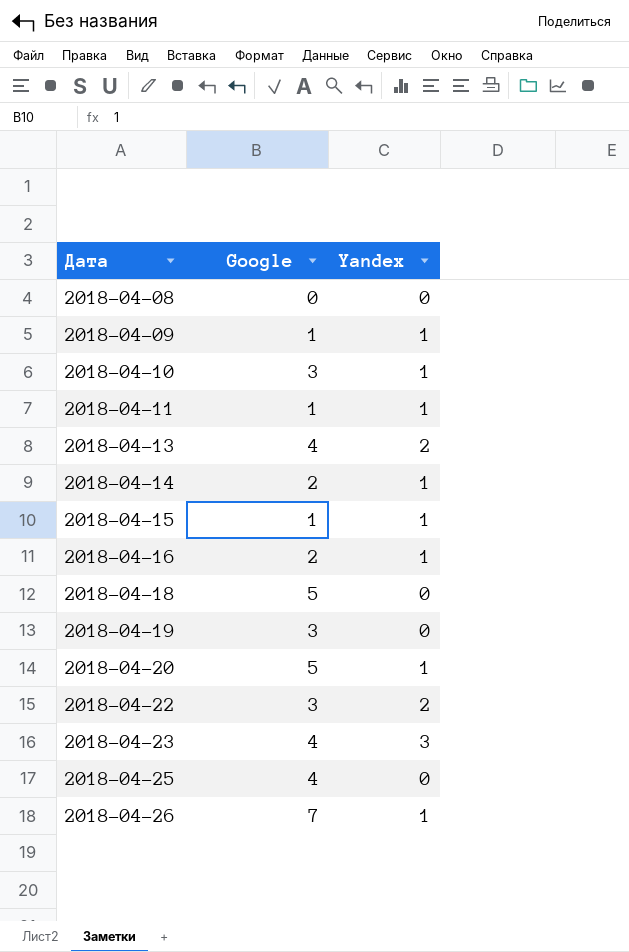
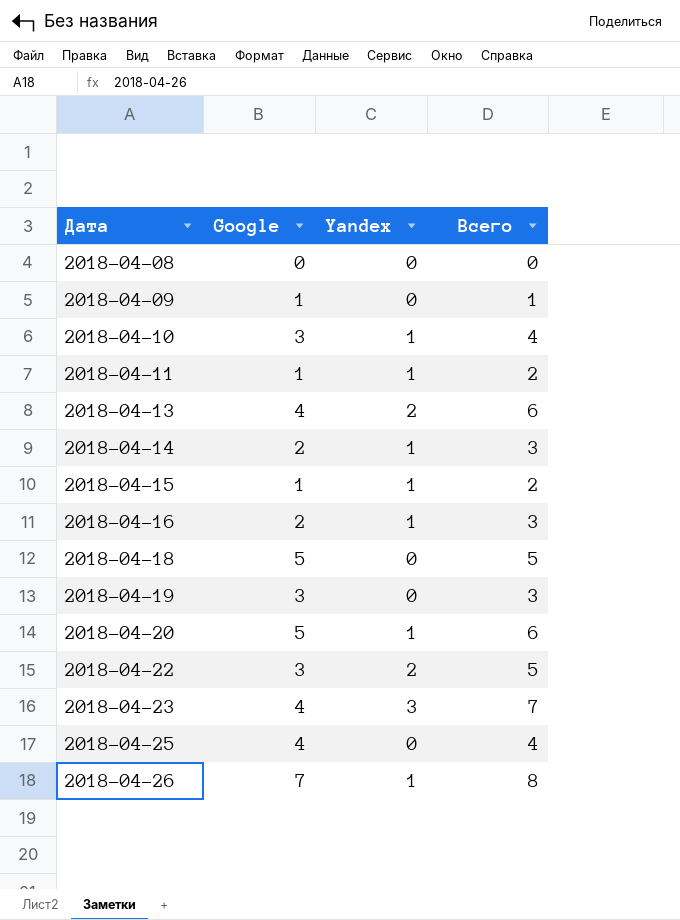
column Всего | formula: none -> [Google] + [Yandex]
2018-04-09 | Yandex: 1 -> 0

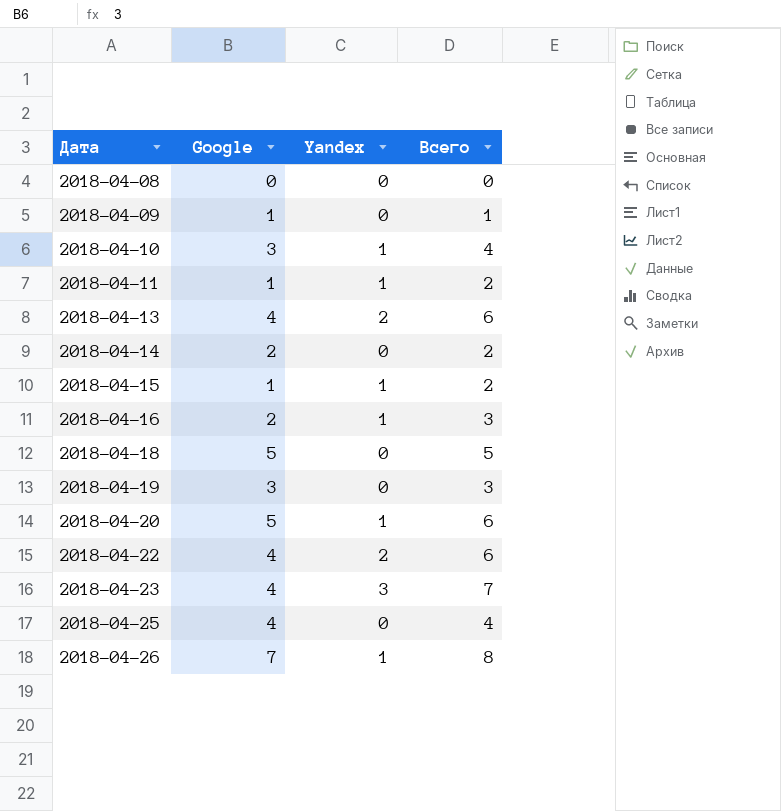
2018-04-14 | Yandex: 1 -> 0
2018-04-14 | Всего: 3 -> 2
2018-04-22 | Google: 3 -> 4
2018-04-22 | Всего: 5 -> 6

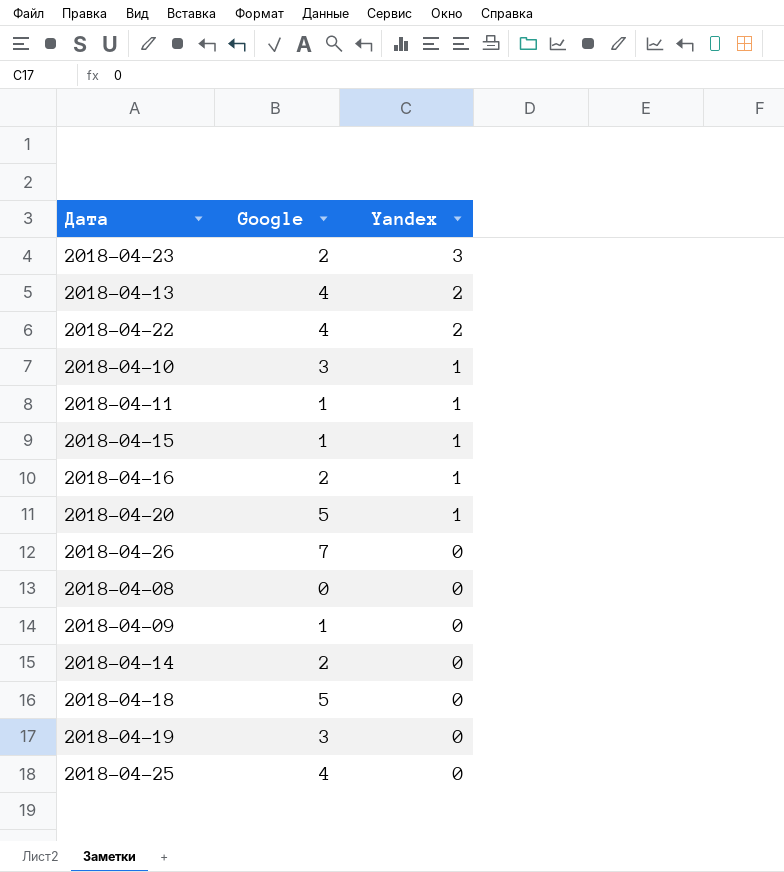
row order: Дата ascending -> Yandex descending
column Всего | formula: [Google] + [Yandex] -> none
2018-04-23 | Google: 4 -> 2
2018-04-26 | Yandex: 1 -> 0

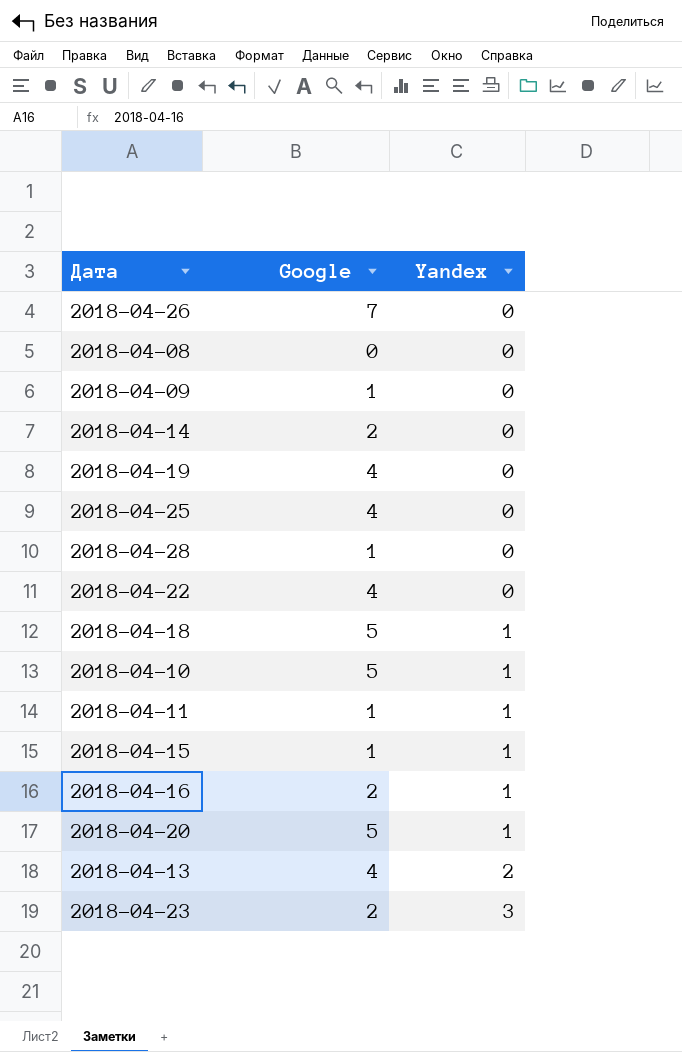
row order: Yandex descending -> Yandex ascending
2018-04-19 | Google: 3 -> 4
row 2018-04-28: none -> 1 | 0
2018-04-22 | Yandex: 2 -> 0
2018-04-18 | Yandex: 0 -> 1
2018-04-10 | Google: 3 -> 5

